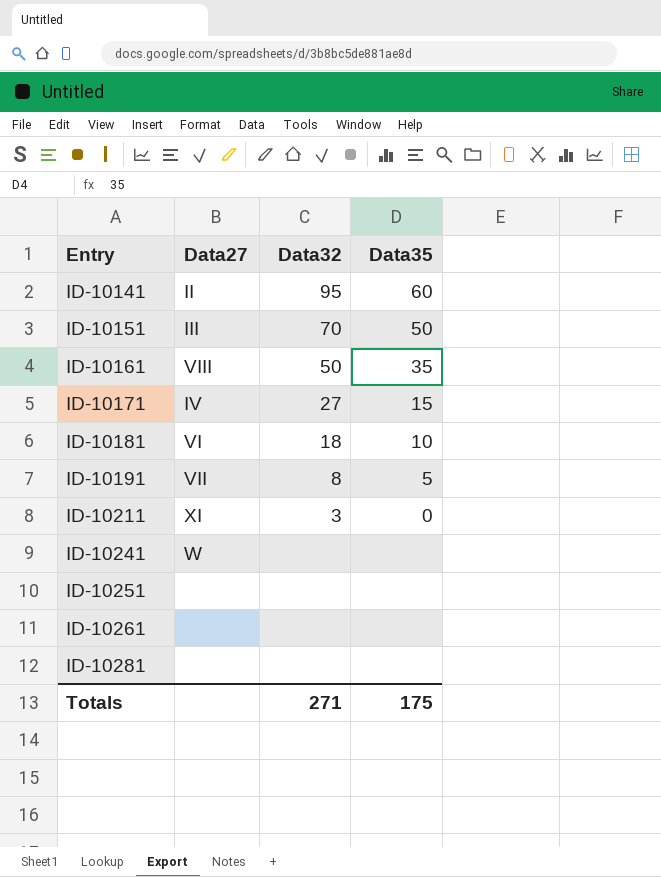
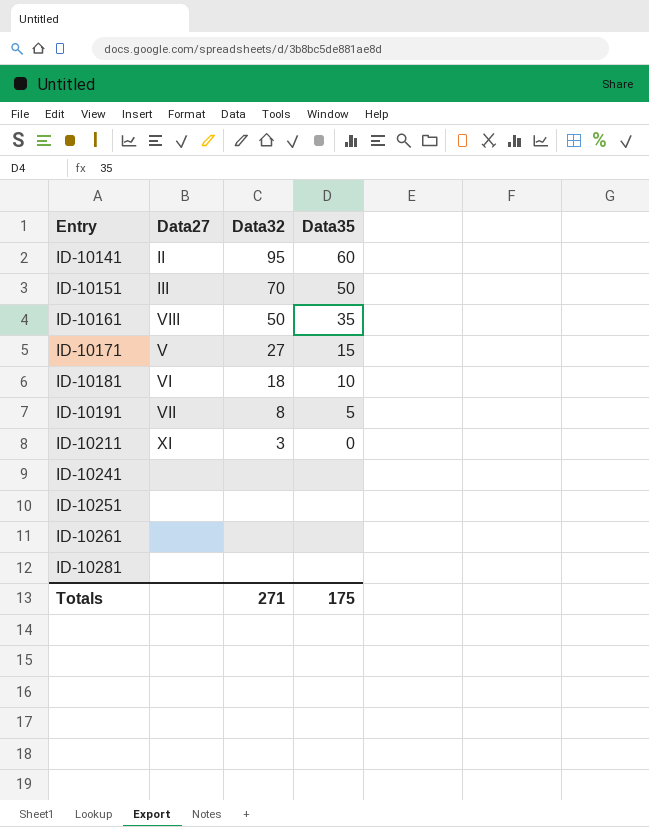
ID-10171 | Data27: IV -> V
ID-10241 | Data27: W -> none

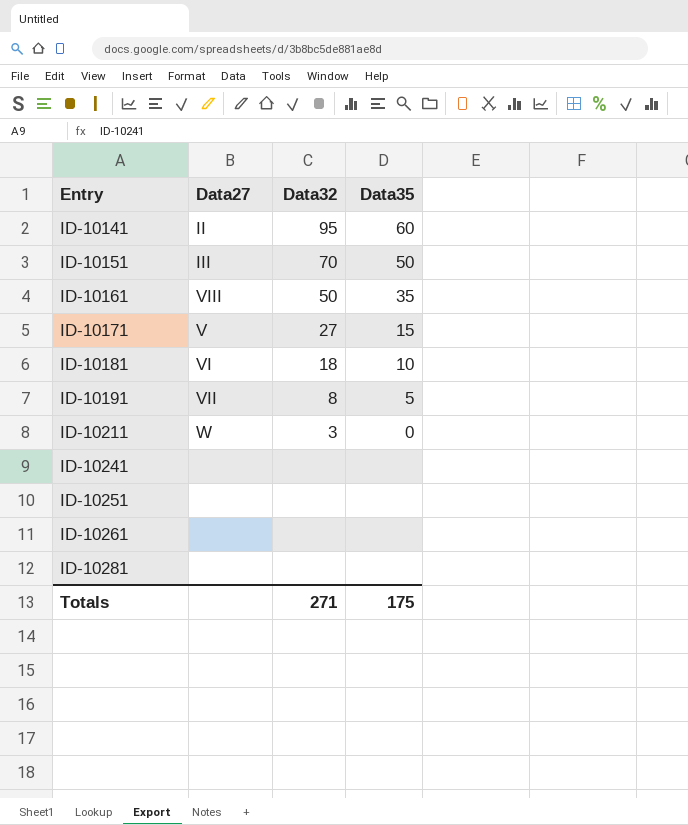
ID-10211 | Data27: XI -> W

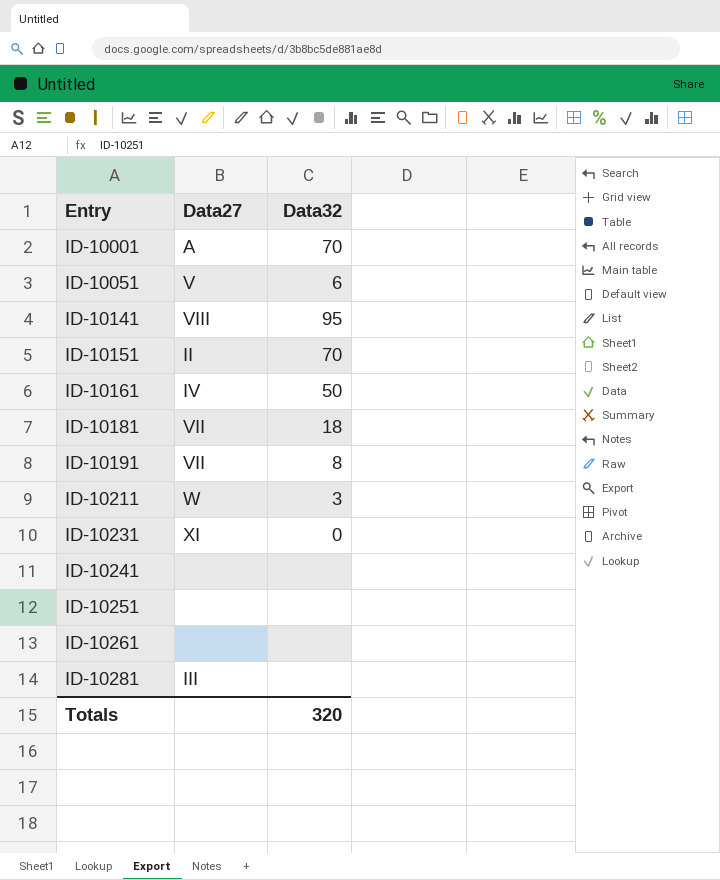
column Data35 | position: 4 -> none
row ID-10171: V | 27 | 15 -> none
row ID-10001: none -> A | 70
row ID-10051: none -> V | 6
ID-10141 | Data27: II -> VIII
ID-10151 | Data27: III -> II
ID-10161 | Data27: VIII -> IV
ID-10181 | Data27: VI -> VII
row ID-10231: none -> XI | 0
ID-10281 | Data27: none -> III
Totals | Data32: 271 -> 320

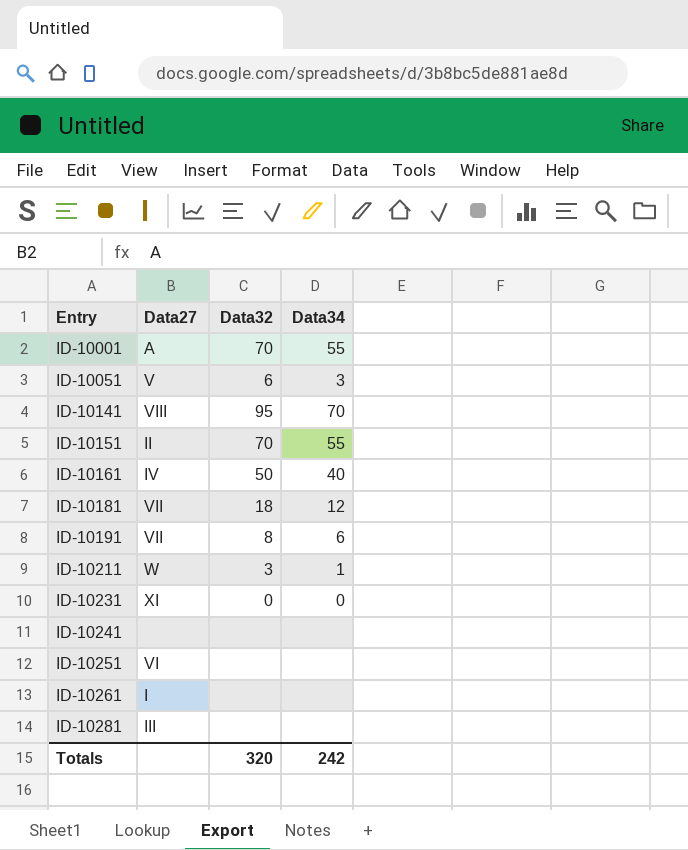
column Data34 | position: none -> 4
ID-10251 | Data27: none -> VI
ID-10261 | Data27: none -> I

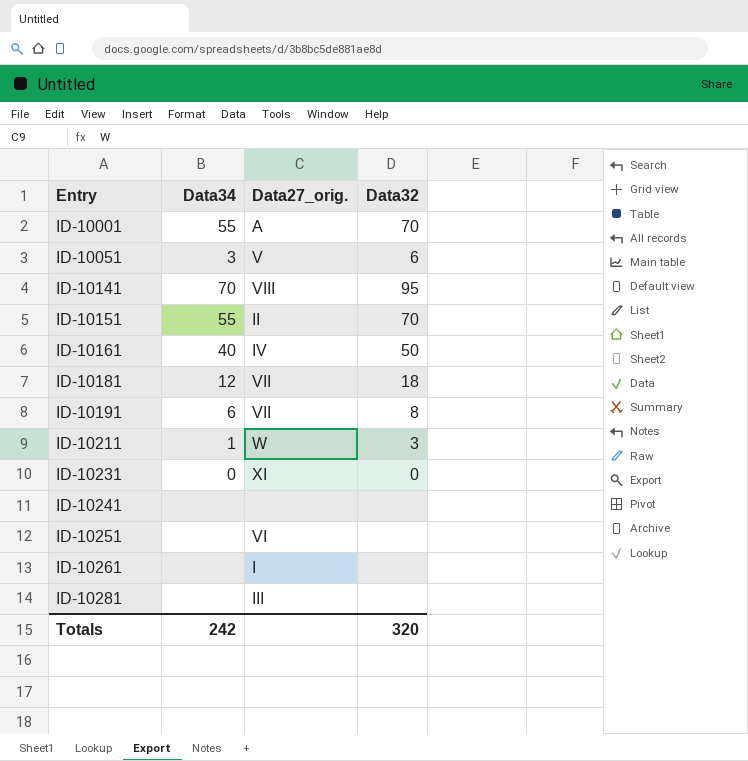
column Data34 | position: 4 -> 2
column name: Data27 -> Data27_orig.

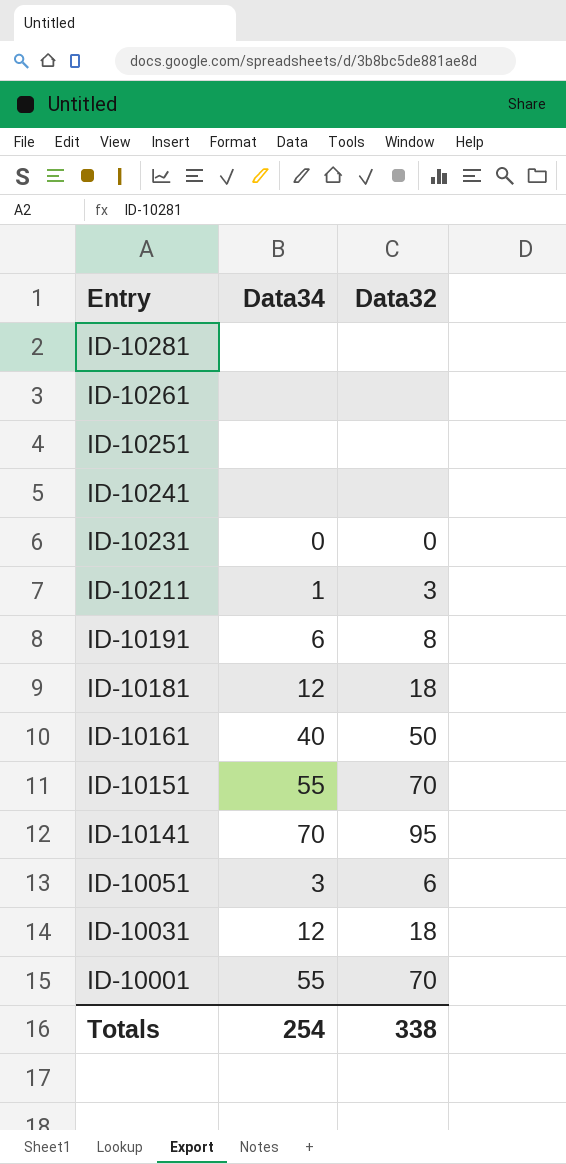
row order: Entry ascending -> Entry descending
column Data27_orig. | position: 3 -> none
row ID-10031: none -> 12 | 18
Totals | Data34: 242 -> 254
Totals | Data32: 320 -> 338

